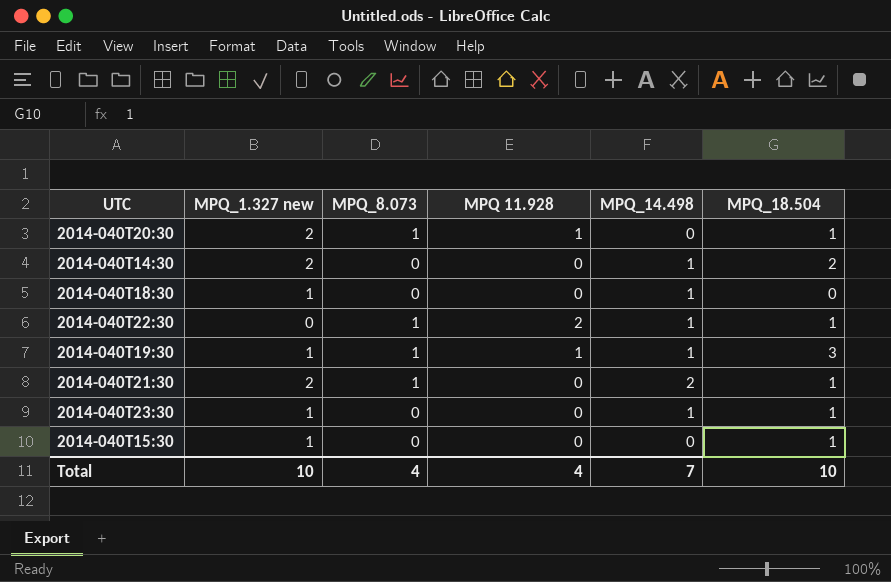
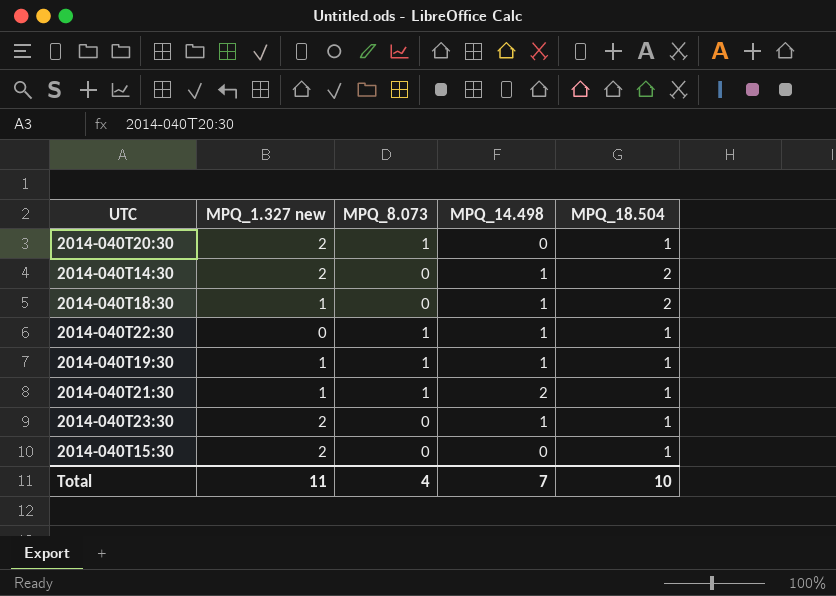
column MPQ 11.928 | position: 4 -> none
2014-040T18:30 | MPQ_18.504: 0 -> 2
2014-040T19:30 | MPQ_18.504: 3 -> 1
2014-040T21:30 | MPQ_1.327 new: 2 -> 1
2014-040T23:30 | MPQ_1.327 new: 1 -> 2
2014-040T15:30 | MPQ_1.327 new: 1 -> 2
Total | MPQ_1.327 new: 10 -> 11

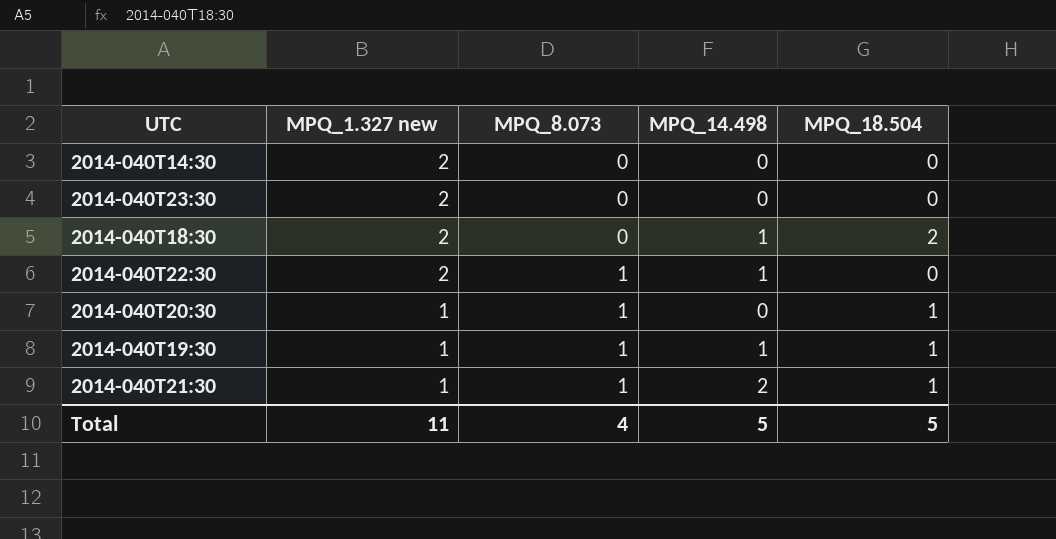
row order: none -> MPQ_1.327 new descending
row 2014-040T15:30: 2 | 0 | 0 | 1 -> none
2014-040T14:30 | MPQ_14.498: 1 -> 0
2014-040T14:30 | MPQ_18.504: 2 -> 0
2014-040T23:30 | MPQ_14.498: 1 -> 0
2014-040T23:30 | MPQ_18.504: 1 -> 0
2014-040T18:30 | MPQ_1.327 new: 1 -> 2
2014-040T22:30 | MPQ_1.327 new: 0 -> 2
2014-040T22:30 | MPQ_18.504: 1 -> 0
2014-040T20:30 | MPQ_1.327 new: 2 -> 1
Total | MPQ_14.498: 7 -> 5
Total | MPQ_18.504: 10 -> 5

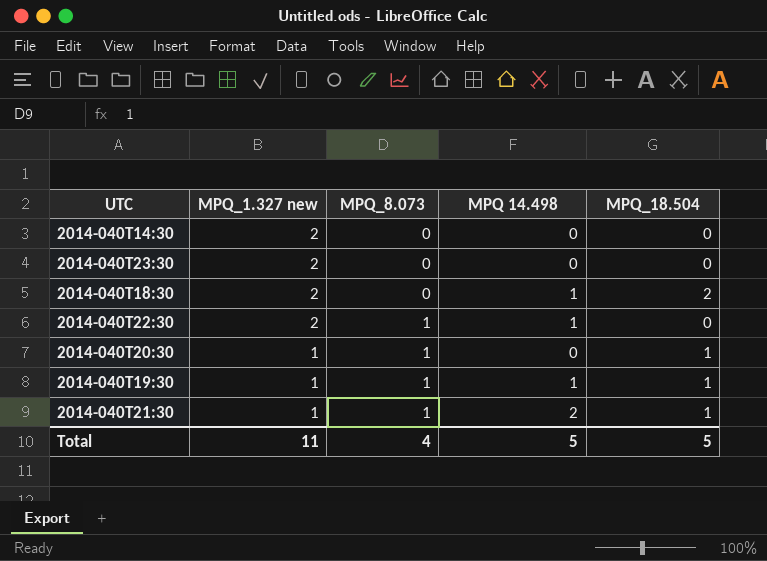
column name: MPQ_14.498 -> MPQ 14.498

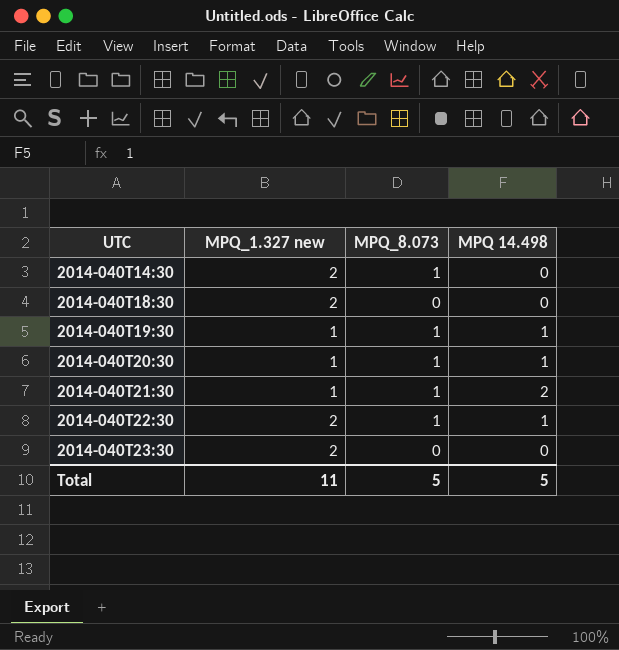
row order: MPQ_1.327 new descending -> UTC ascending
column MPQ_18.504 | position: 5 -> none
2014-040T14:30 | MPQ_8.073: 0 -> 1
2014-040T18:30 | MPQ 14.498: 1 -> 0
2014-040T20:30 | MPQ 14.498: 0 -> 1
Total | MPQ_8.073: 4 -> 5

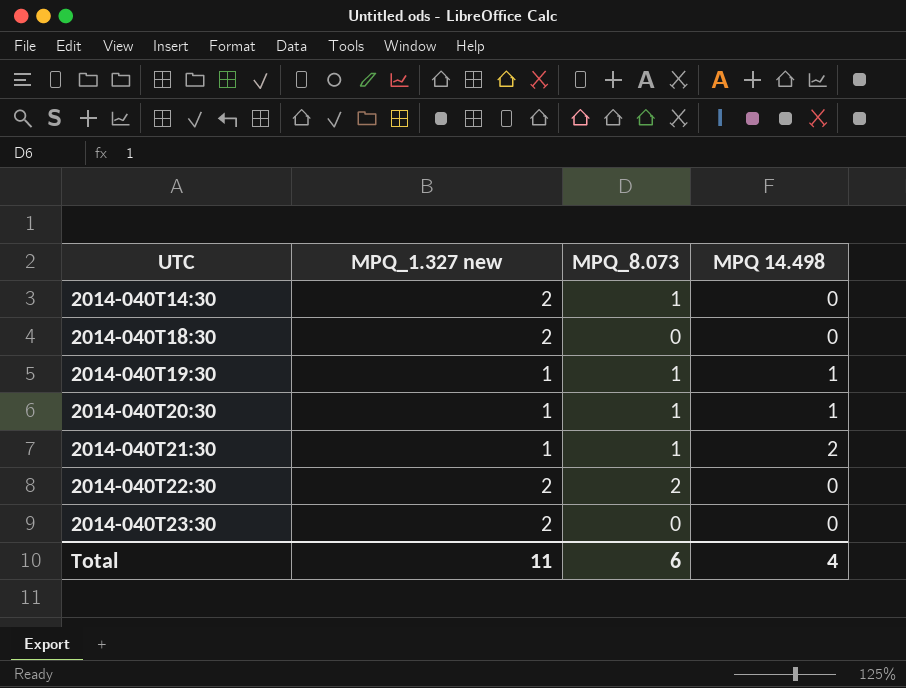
2014-040T22:30 | MPQ_8.073: 1 -> 2
2014-040T22:30 | MPQ 14.498: 1 -> 0
Total | MPQ_8.073: 5 -> 6
Total | MPQ 14.498: 5 -> 4

